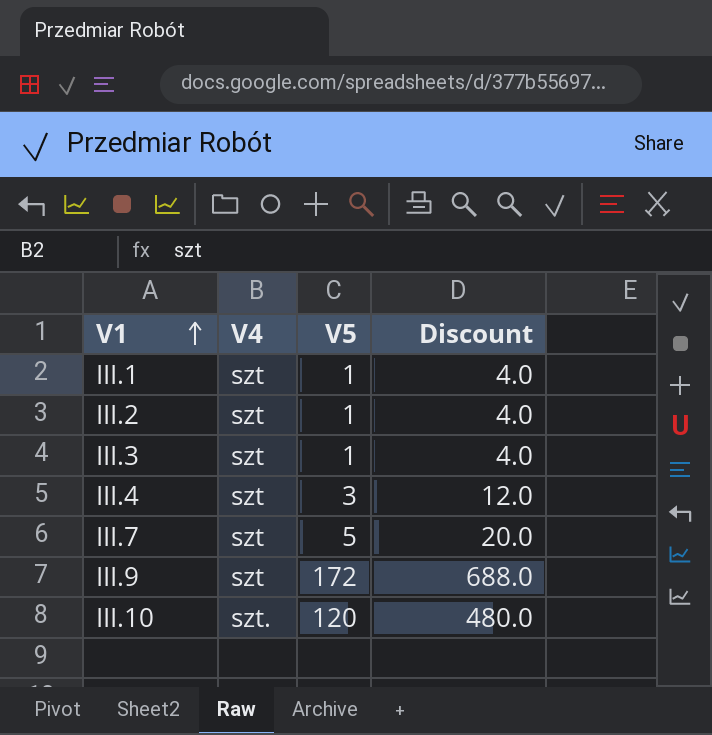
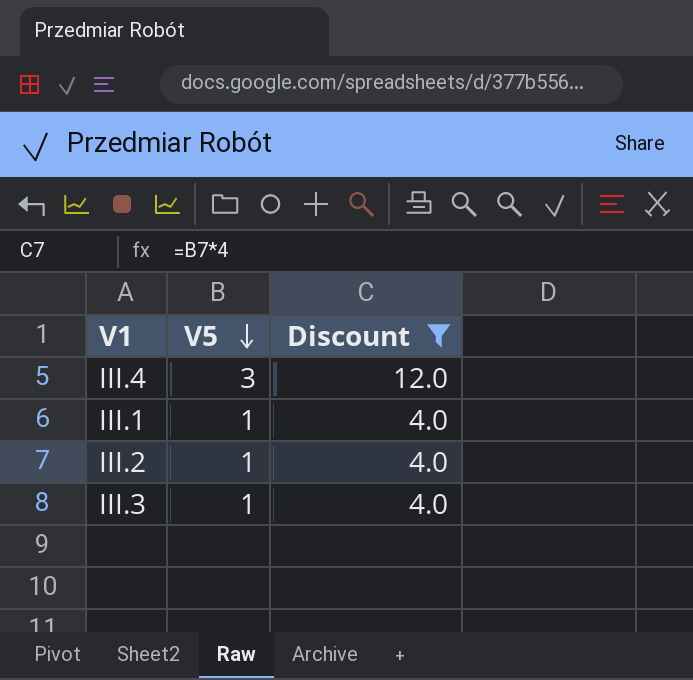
filter: none -> Discount <= 12.0
row order: V1 ascending -> V5 descending
column V4 | position: 2 -> none

